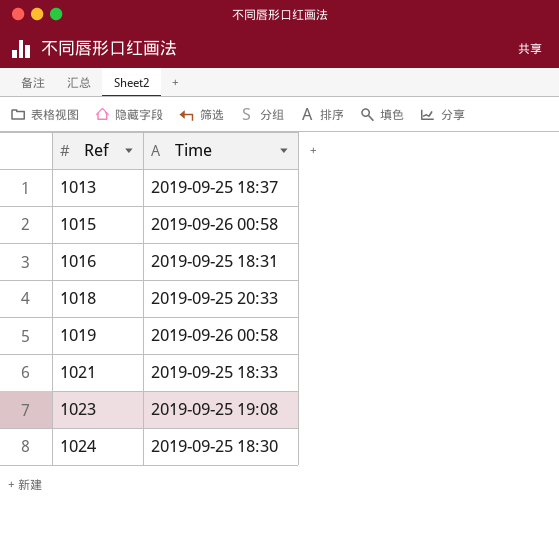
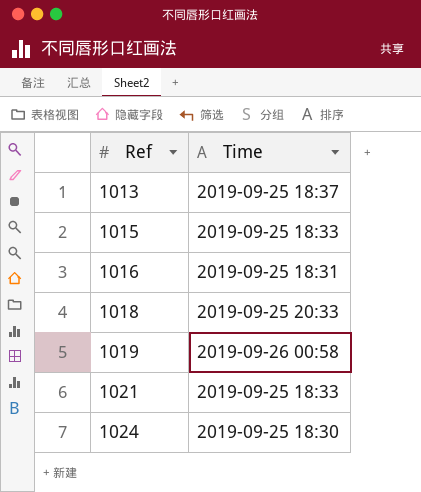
row 1023: 2019-09-25 19:08 -> none
1015 | Time: 2019-09-26 00:58 -> 2019-09-25 18:33

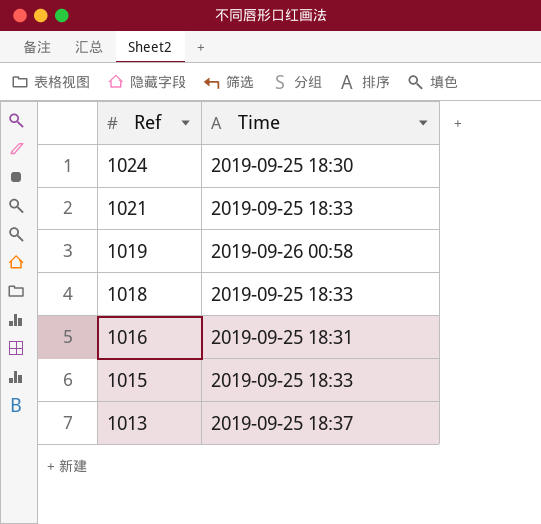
row order: Ref ascending -> Ref descending
1018 | Time: 2019-09-25 20:33 -> 2019-09-25 18:33

